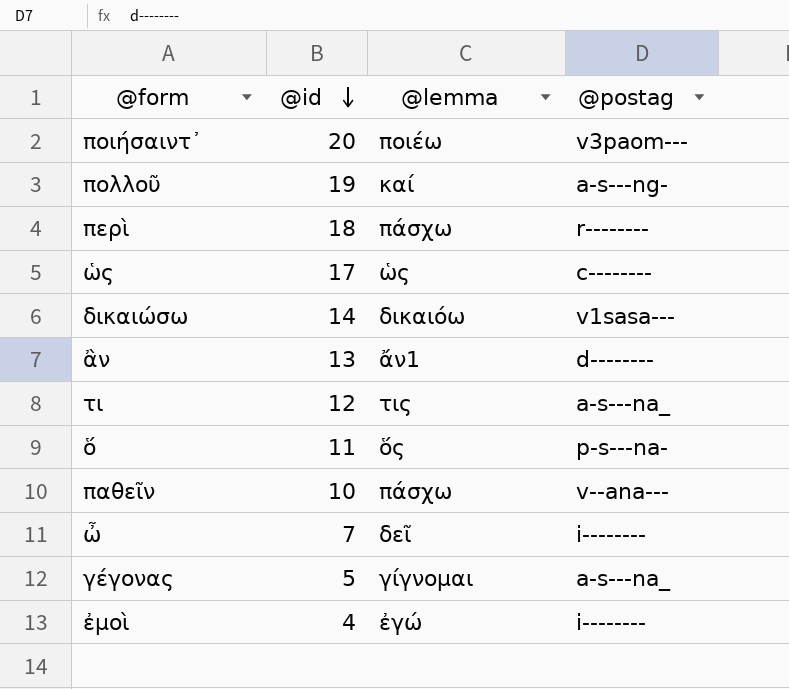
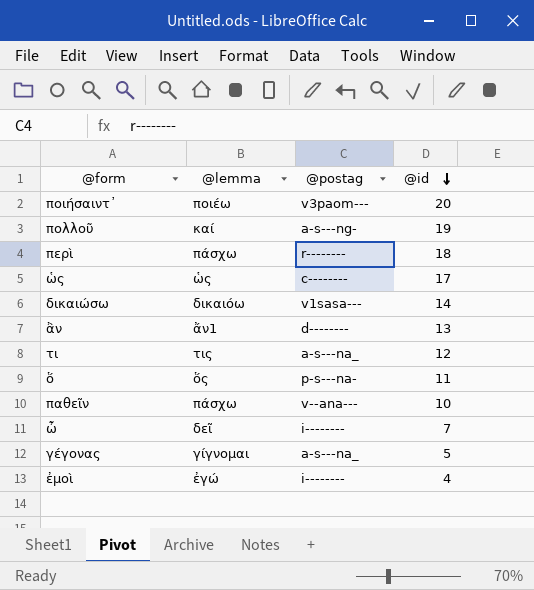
column @id | position: 2 -> 4

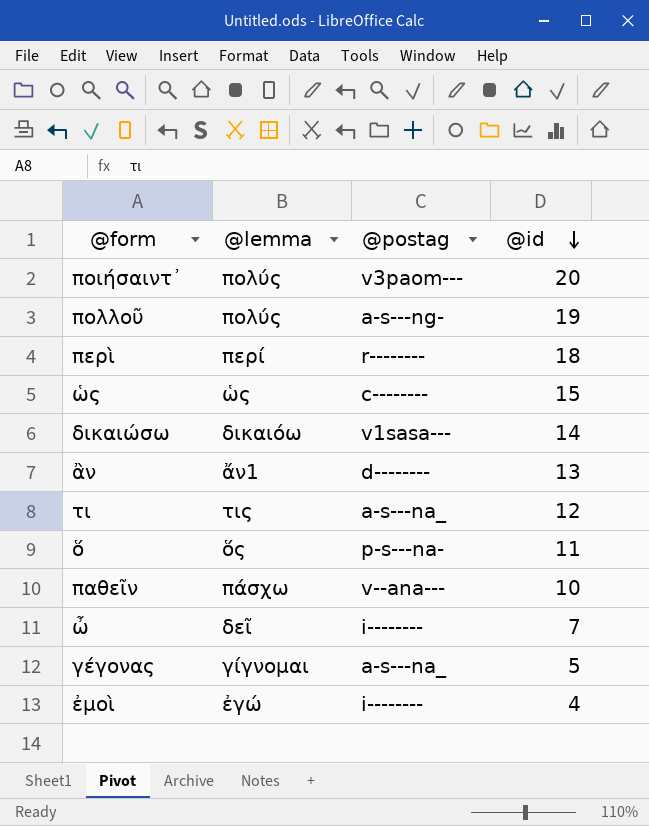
ποιήσαιντ᾽ | @lemma: ποιέω -> πολύς
πολλοῦ | @lemma: καί -> πολύς
περὶ | @lemma: πάσχω -> περί
ὡς | @id: 17 -> 15

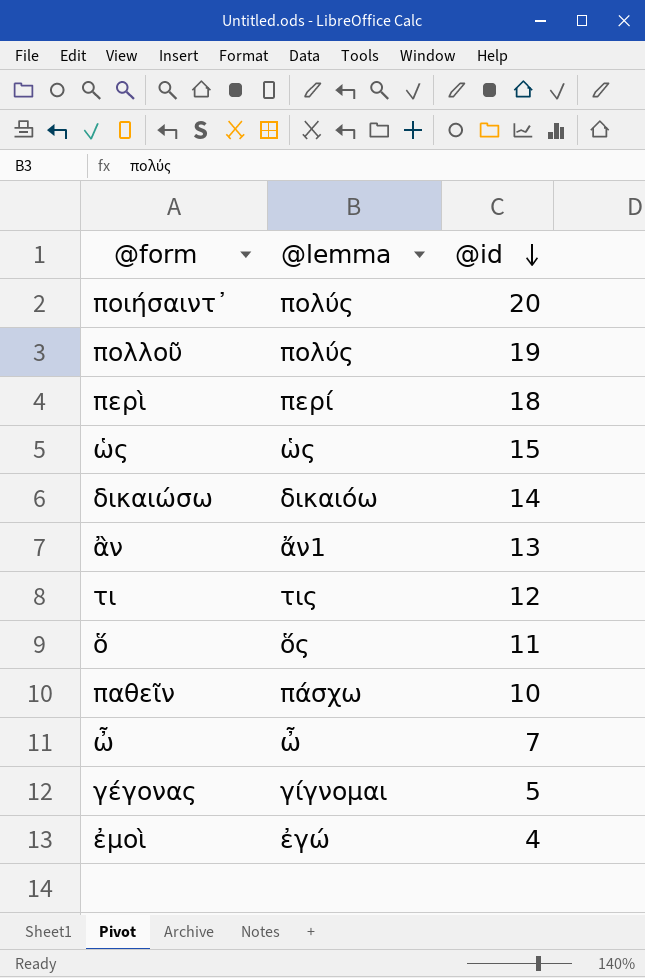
column @postag | position: 3 -> none
ὦ | @lemma: δεῖ -> ὦ

